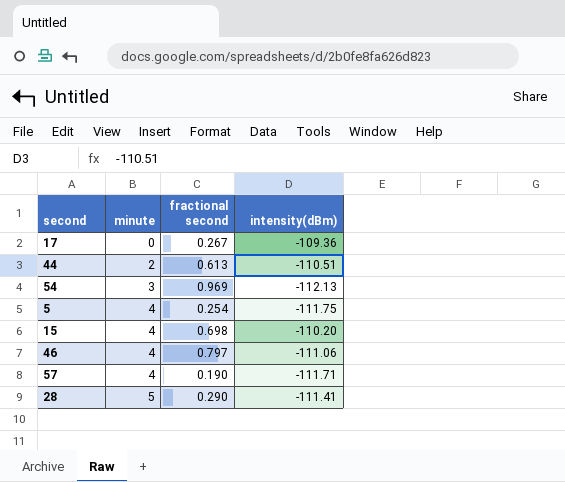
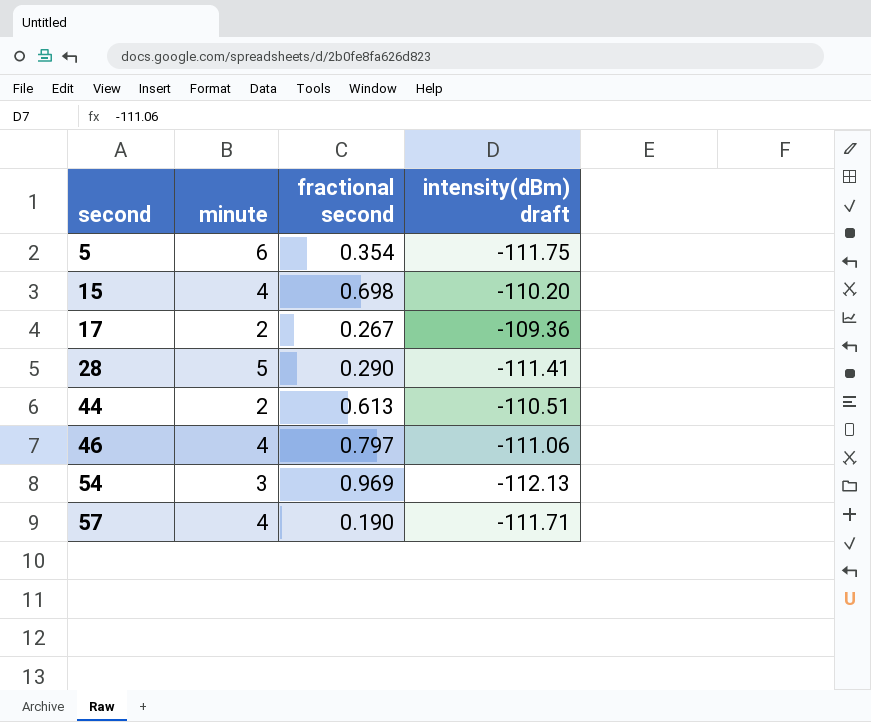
row order: minute ascending -> second ascending
column name: intensity(dBm) -> intensity(dBm) draft
5 | minute: 4 -> 6
5 | fractional second: 0.254 -> 0.354
17 | minute: 0 -> 2

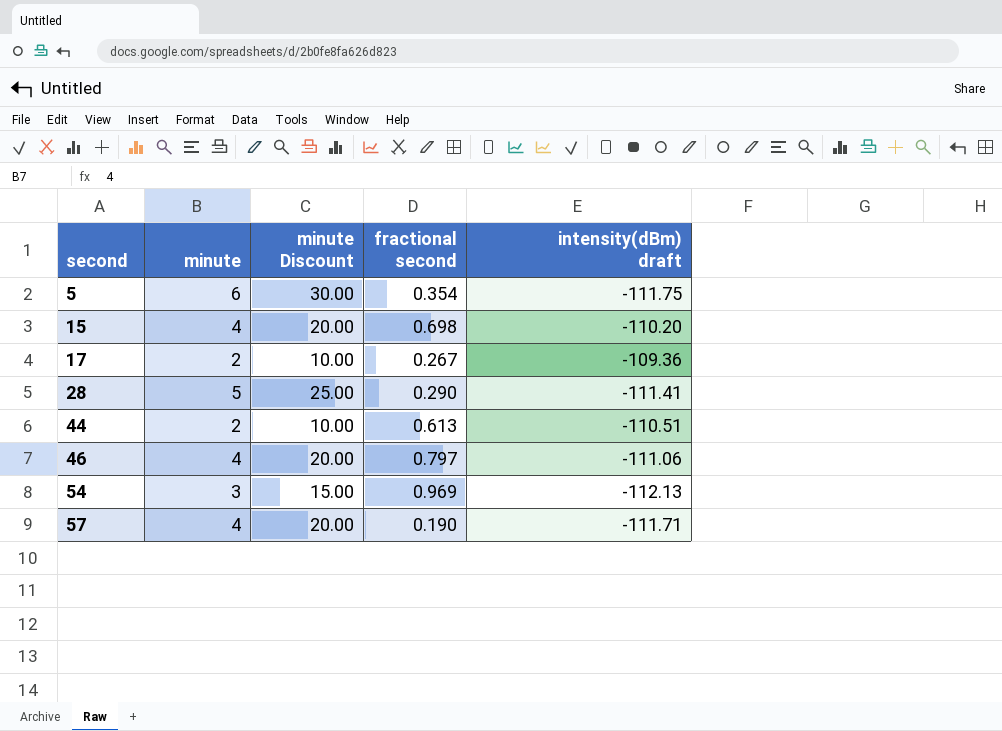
column minute Discount | formula: none -> [minute] * 5

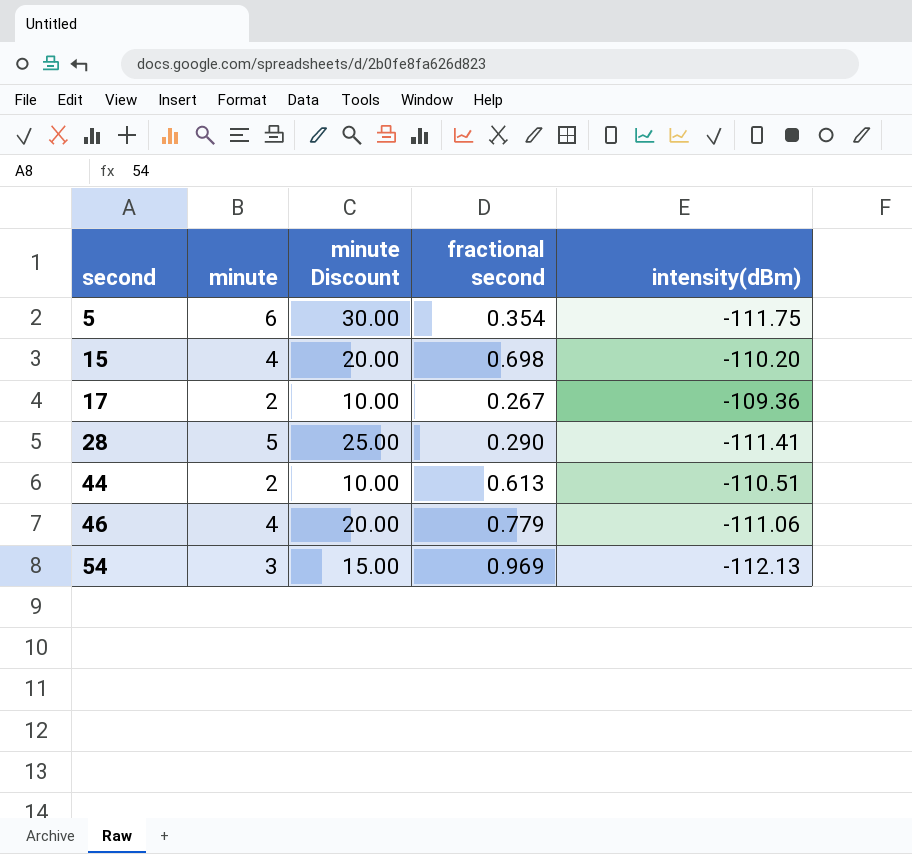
column name: intensity(dBm) draft -> intensity(dBm)
row 57: 4 | 20.00 | 0.190 | -111.71 -> none
46 | fractional second: 0.797 -> 0.779

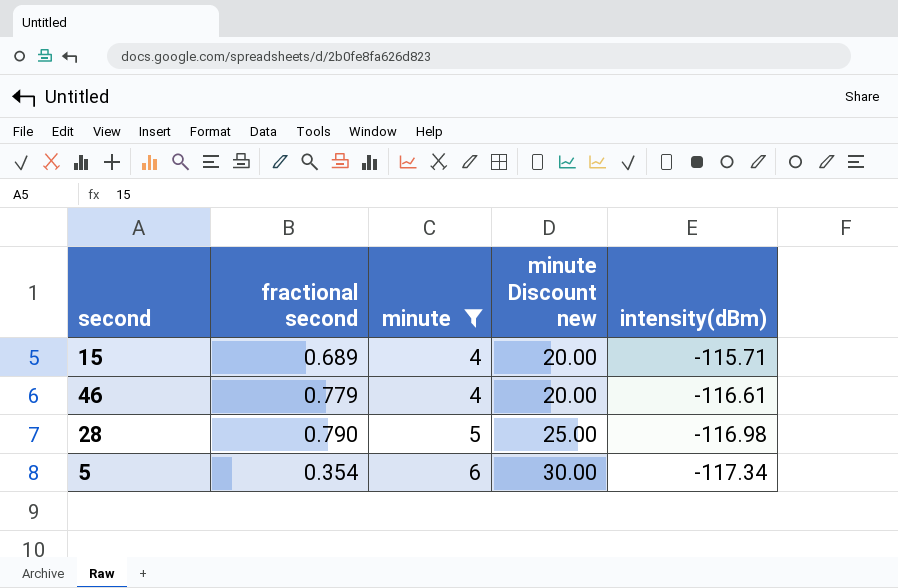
filter: none -> minute >= 4
row order: second ascending -> minute ascending
column fractional second | position: 4 -> 2
column name: minute Discount -> minute Discount new
15 | fractional second: 0.698 -> 0.689
15 | intensity(dBm): -110.20 -> -115.71
46 | intensity(dBm): -111.06 -> -116.61
28 | fractional second: 0.290 -> 0.790
28 | intensity(dBm): -111.41 -> -116.98
5 | intensity(dBm): -111.75 -> -117.34

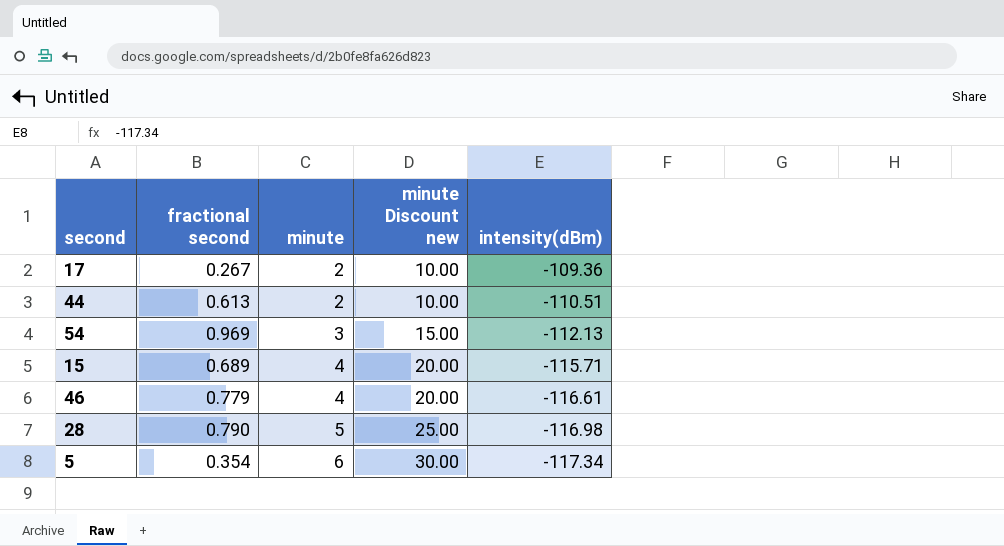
filter: minute >= 4 -> none

